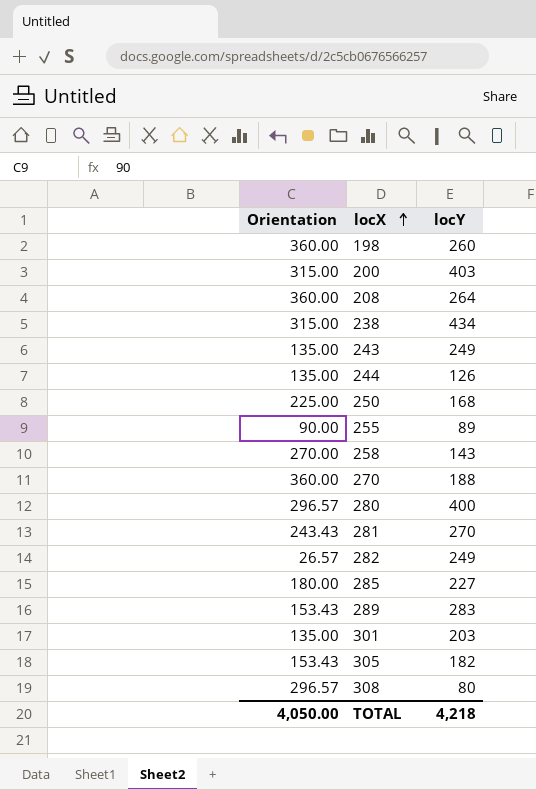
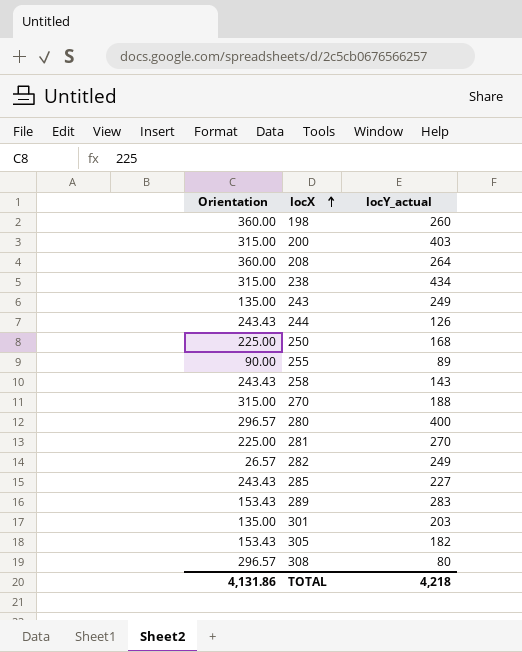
column name: locY -> locY_actual
244 | Orientation: 135.00 -> 243.43
258 | Orientation: 270.00 -> 243.43
270 | Orientation: 360.00 -> 315.00
281 | Orientation: 243.43 -> 225.00
285 | Orientation: 180.00 -> 243.43
TOTAL | Orientation: 4,050.00 -> 4,131.86

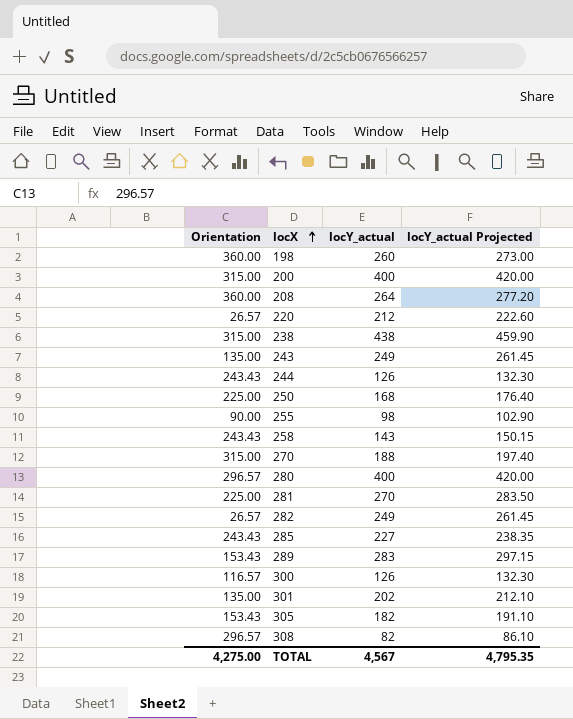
column locY_actual Projected | formula: none -> [locY_actual] * 1.05
200 | locY_actual: 403 -> 400
row 220: none -> 26.57 | 212 | 222.60
238 | locY_actual: 434 -> 438
255 | locY_actual: 89 -> 98
row 300: none -> 116.57 | 126 | 132.30
301 | locY_actual: 203 -> 202
308 | locY_actual: 80 -> 82
TOTAL | Orientation: 4,131.86 -> 4,275.00
TOTAL | locY_actual: 4,218 -> 4,567

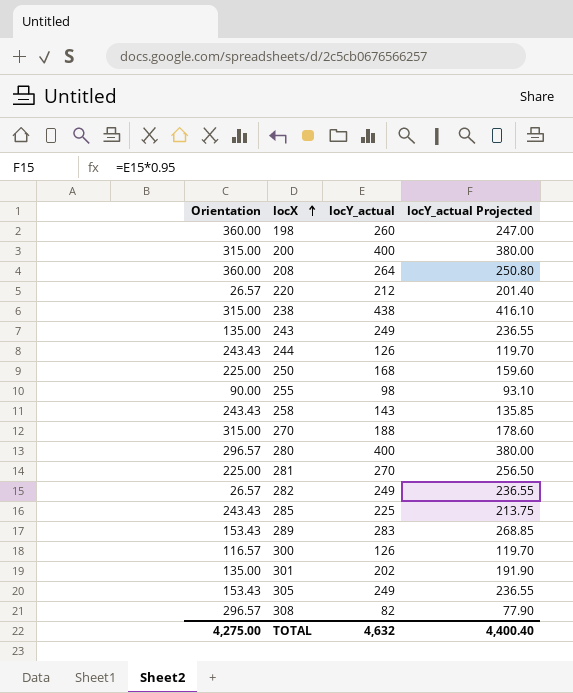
column locY_actual Projected | formula: [locY_actual] * 1.05 -> [locY_actual] * 0.95
285 | locY_actual: 227 -> 225
305 | locY_actual: 182 -> 249
TOTAL | locY_actual: 4,567 -> 4,632
TOTAL | locY_actual Projected: 4,795.35 -> 4,400.40

